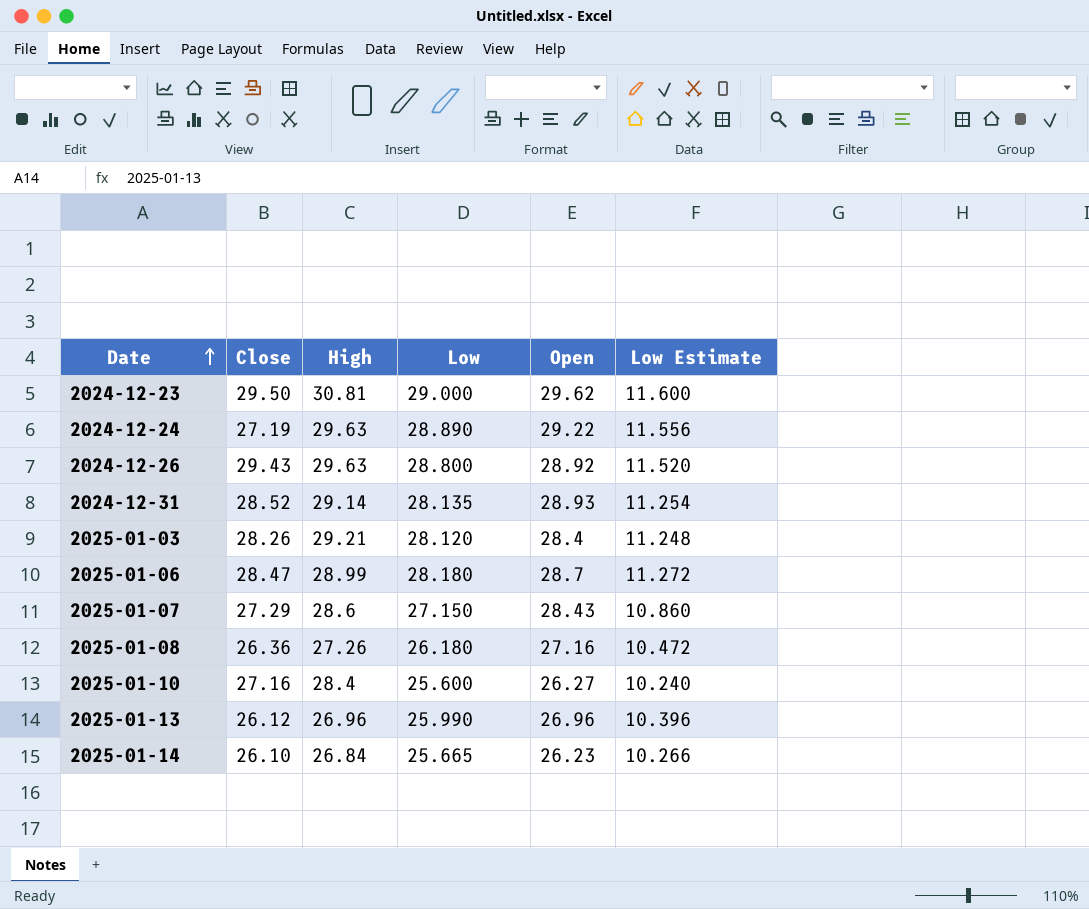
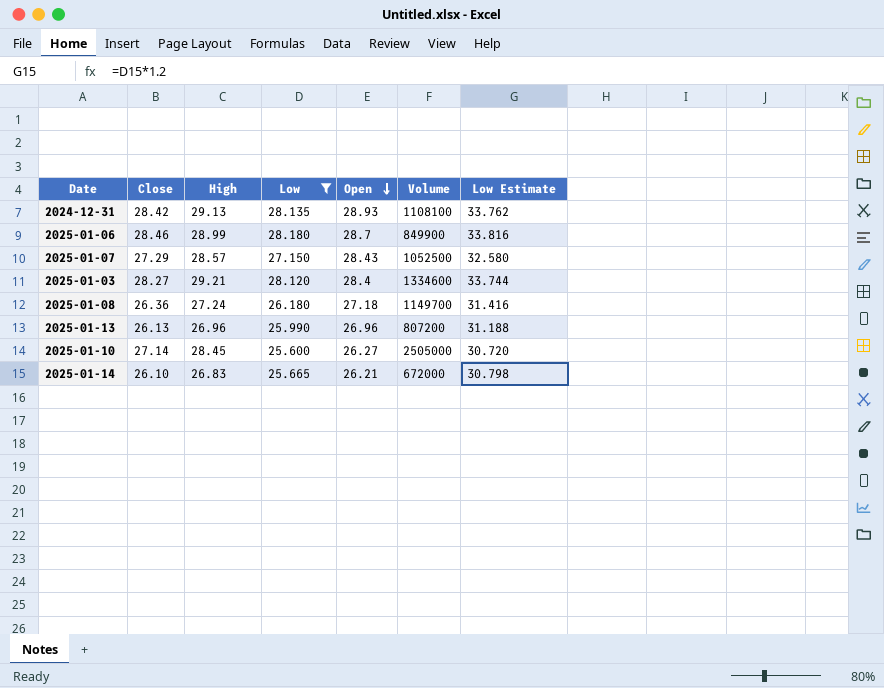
filter: none -> Low <= 28.180
row order: Date ascending -> Open descending
column Volume | position: none -> 6
column Low Estimate | formula: [Low] * 0.4 -> [Low] * 1.2
2024-12-31 | Close: 28.52 -> 28.42
2024-12-31 | High: 29.14 -> 29.13
2025-01-06 | Close: 28.47 -> 28.46
2025-01-07 | High: 28.6 -> 28.57
2025-01-03 | Close: 28.26 -> 28.27
2025-01-08 | High: 27.26 -> 27.24
2025-01-08 | Open: 27.16 -> 27.18
2025-01-13 | Close: 26.12 -> 26.13
2025-01-10 | Close: 27.16 -> 27.14
2025-01-10 | High: 28.4 -> 28.45
2025-01-14 | High: 26.84 -> 26.83
2025-01-14 | Open: 26.23 -> 26.21

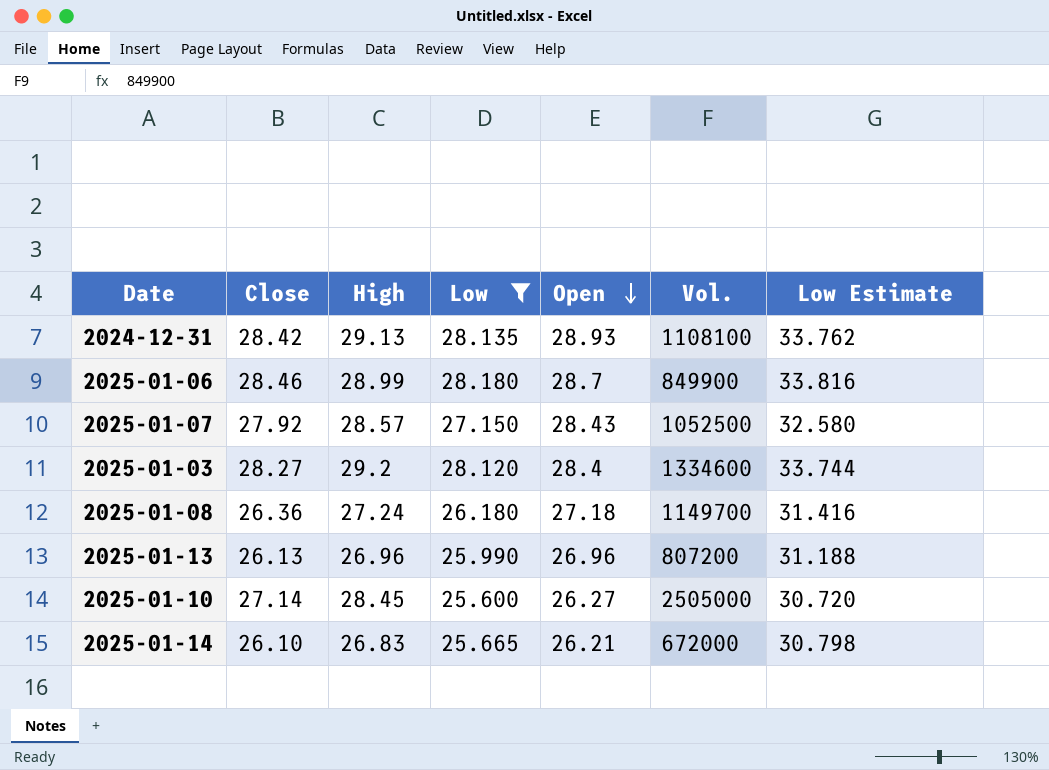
column name: Volume -> Vol.
2025-01-07 | Close: 27.29 -> 27.92
2025-01-03 | High: 29.21 -> 29.2

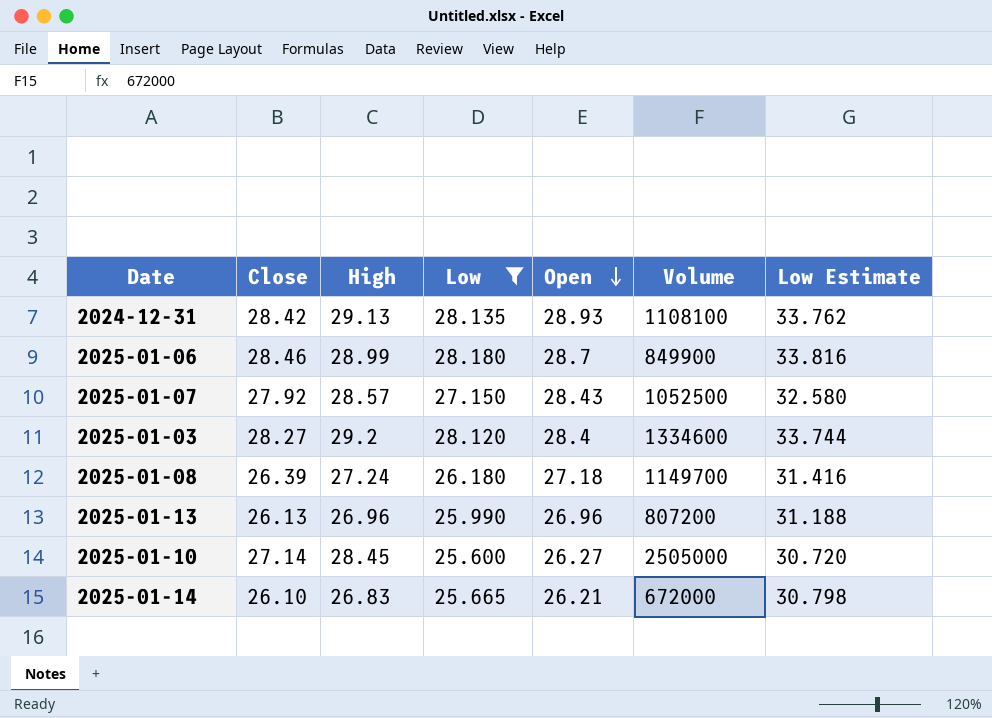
column name: Vol. -> Volume
2025-01-08 | Close: 26.36 -> 26.39

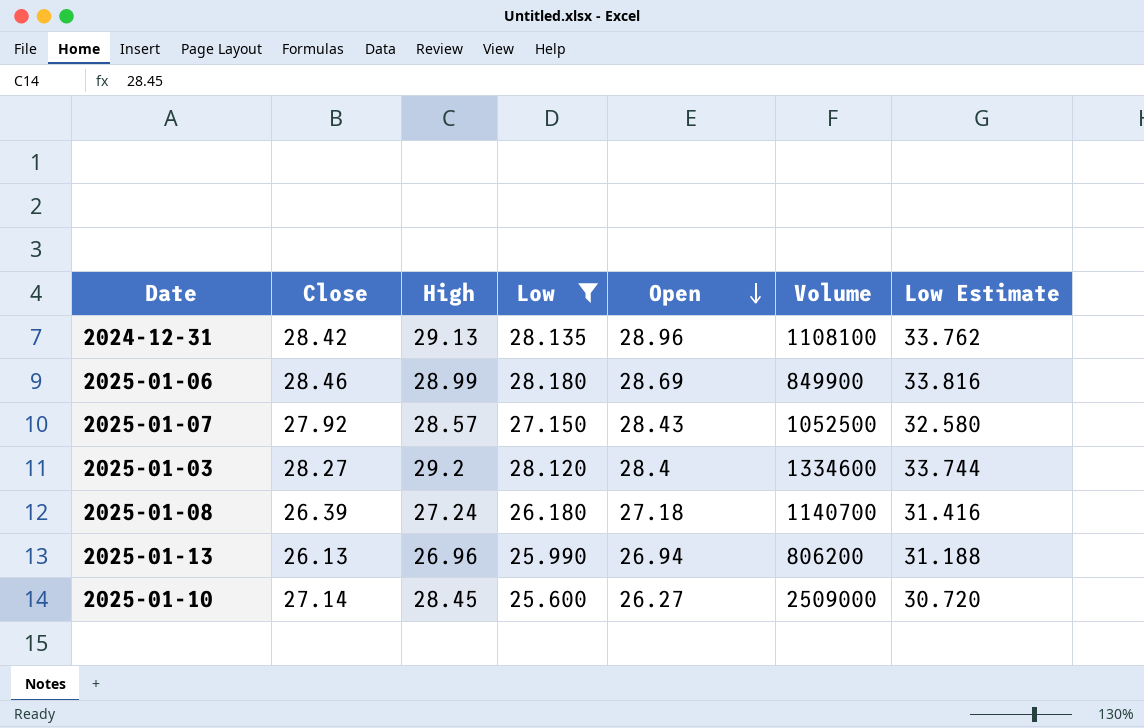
row 2025-01-14: 26.10 | 26.83 | 25.665 | 26.21 | 672000 | 30.798 -> none
2024-12-31 | Open: 28.93 -> 28.96
2025-01-06 | Open: 28.7 -> 28.69
2025-01-08 | Volume: 1149700 -> 1140700
2025-01-13 | Open: 26.96 -> 26.94
2025-01-13 | Volume: 807200 -> 806200
2025-01-10 | Volume: 2505000 -> 2509000

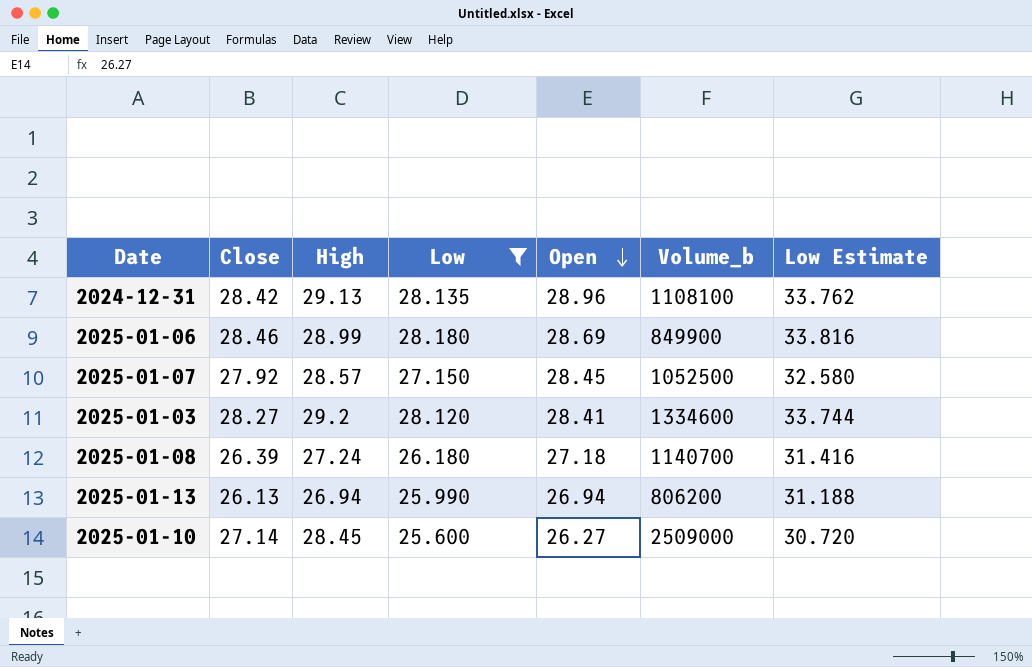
column name: Volume -> Volume_b
2025-01-07 | Open: 28.43 -> 28.45
2025-01-03 | Open: 28.4 -> 28.41
2025-01-13 | High: 26.96 -> 26.94

